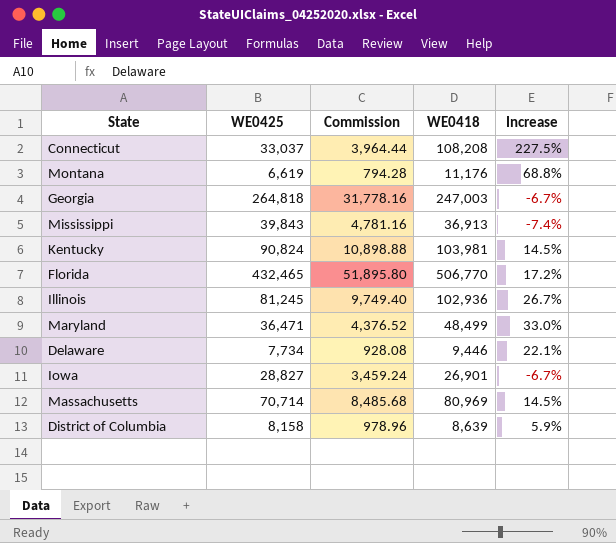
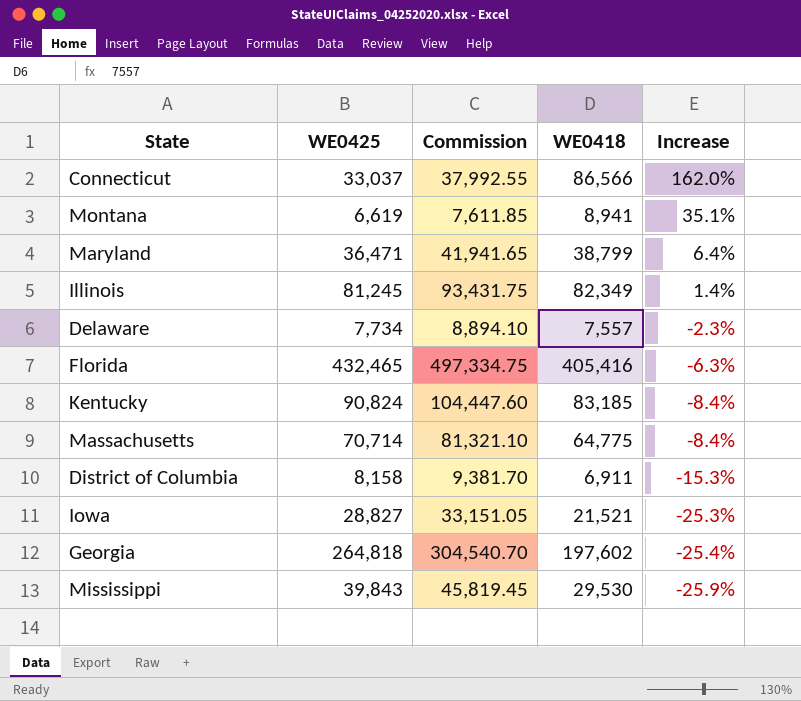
row order: none -> Increase descending
column Commission | formula: [WE0425] * 0.12 -> [WE0425] * 1.15
Connecticut | WE0418: 108,208 -> 86,566
Connecticut | Increase: 227.5% -> 162.0%
Montana | WE0418: 11,176 -> 8,941
Montana | Increase: 68.8% -> 35.1%
Maryland | WE0418: 48,499 -> 38,799
Maryland | Increase: 33.0% -> 6.4%
Illinois | WE0418: 102,936 -> 82,349
Illinois | Increase: 26.7% -> 1.4%
Delaware | WE0418: 9,446 -> 7,557
Delaware | Increase: 22.1% -> -2.3%
Florida | WE0418: 506,770 -> 405,416
Florida | Increase: 17.2% -> -6.3%
Kentucky | WE0418: 103,981 -> 83,185
Kentucky | Increase: 14.5% -> -8.4%
Massachusetts | WE0418: 80,969 -> 64,775
Massachusetts | Increase: 14.5% -> -8.4%
District of Columbia | WE0418: 8,639 -> 6,911
District of Columbia | Increase: 5.9% -> -15.3%
Iowa | WE0418: 26,901 -> 21,521
Iowa | Increase: -6.7% -> -25.3%
Georgia | WE0418: 247,003 -> 197,602
Georgia | Increase: -6.7% -> -25.4%
Mississippi | WE0418: 36,913 -> 29,530
Mississippi | Increase: -7.4% -> -25.9%

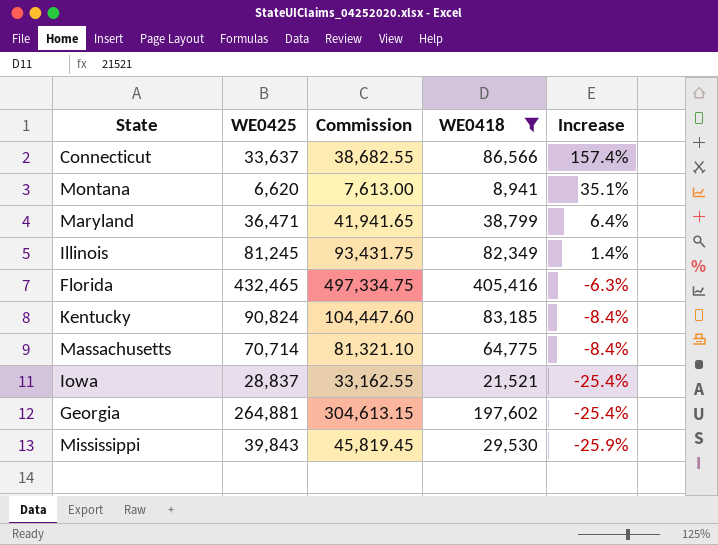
filter: none -> WE0418 >= 8,941
Connecticut | WE0425: 33,037 -> 33,637
Connecticut | Commission: 37,992.55 -> 38,682.55
Connecticut | Increase: 162.0% -> 157.4%
Montana | WE0425: 6,619 -> 6,620
Montana | Commission: 7,611.85 -> 7,613.00
Iowa | WE0425: 28,827 -> 28,837
Iowa | Commission: 33,151.05 -> 33,162.55
Iowa | Increase: -25.3% -> -25.4%
Georgia | WE0425: 264,818 -> 264,881
Georgia | Commission: 304,540.70 -> 304,613.15

